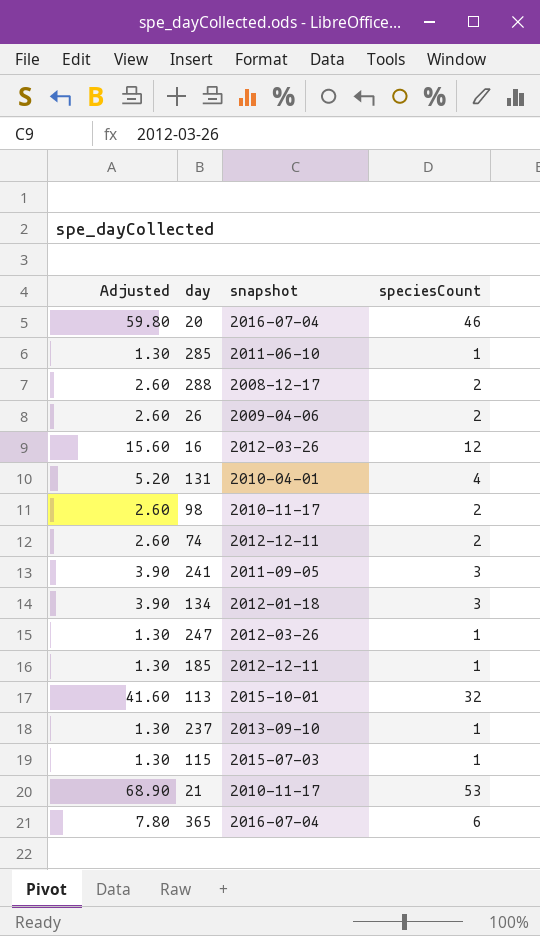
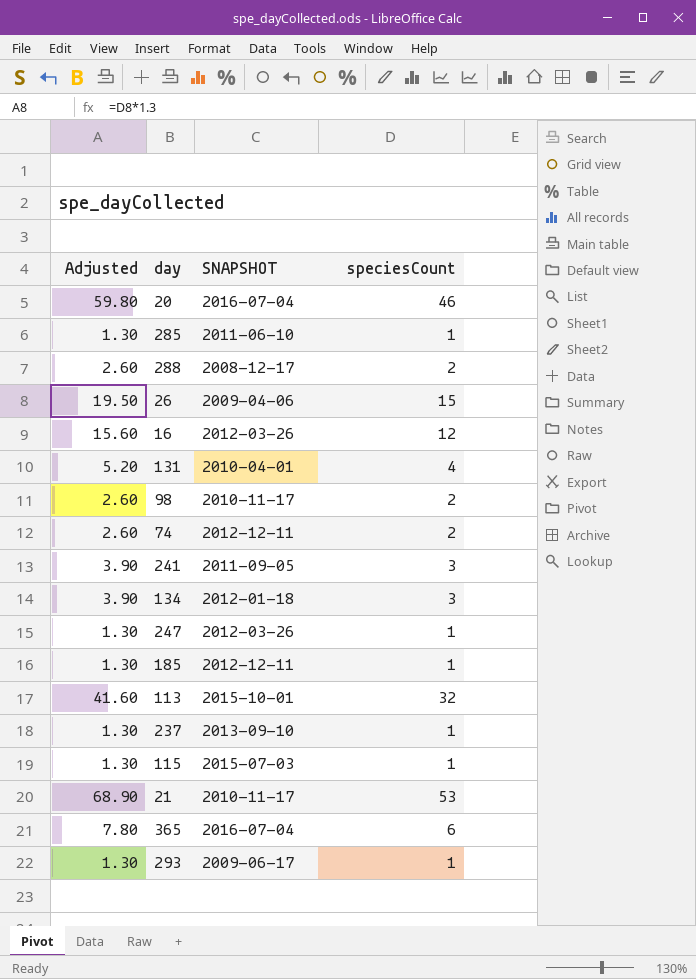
column name: snapshot -> SNAPSHOT
26 | Adjusted: 2.60 -> 19.50
26 | speciesCount: 2 -> 15
row 293: none -> 1.30 | 2009-06-17 | 1

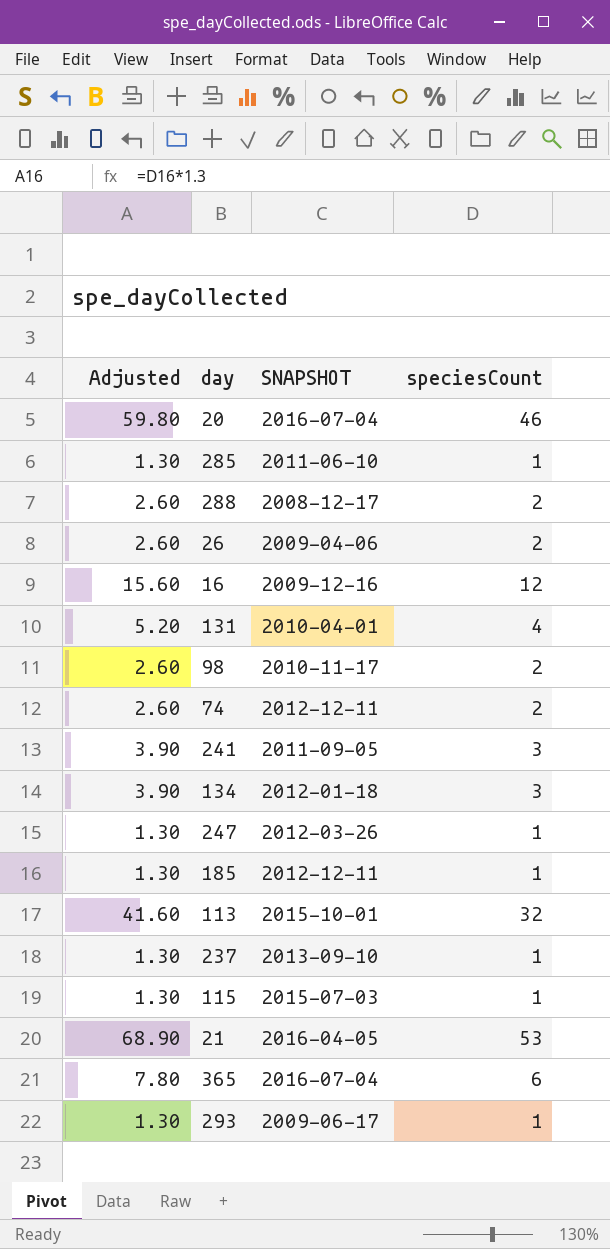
26 | Adjusted: 19.50 -> 2.60
26 | speciesCount: 15 -> 2
16 | SNAPSHOT: 2012-03-26 -> 2009-12-16
21 | SNAPSHOT: 2010-11-17 -> 2016-04-05

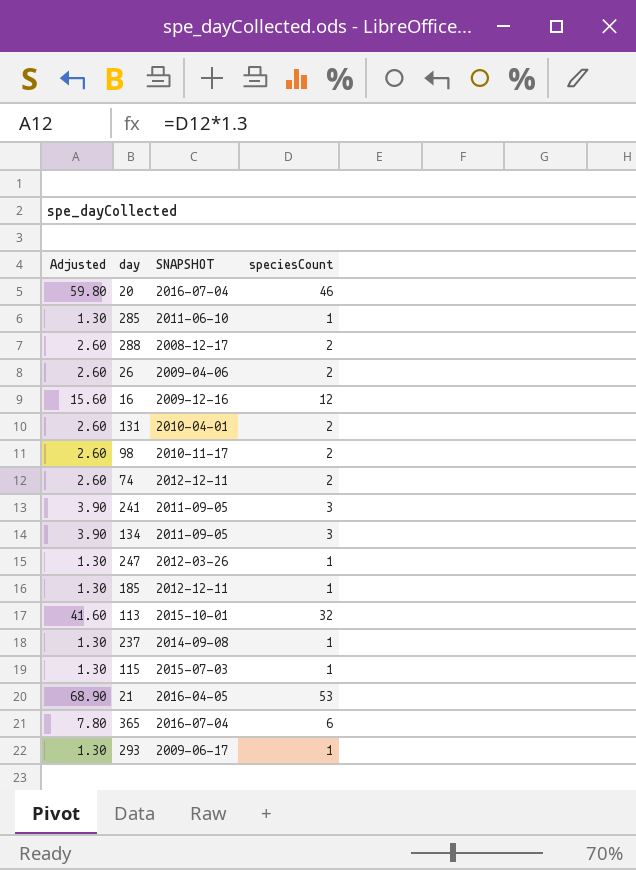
131 | Adjusted: 5.20 -> 2.60
131 | speciesCount: 4 -> 2
134 | SNAPSHOT: 2012-01-18 -> 2011-09-05
237 | SNAPSHOT: 2013-09-10 -> 2014-09-08

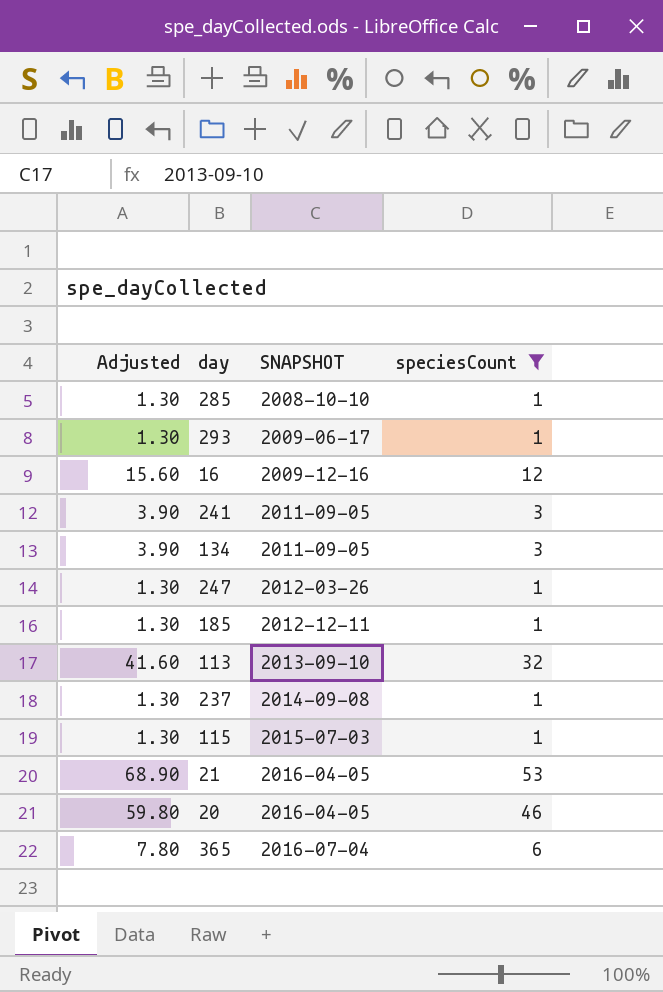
filter: none -> speciesCount != 2
row order: none -> SNAPSHOT ascending
285 | SNAPSHOT: 2011-06-10 -> 2008-10-10
113 | SNAPSHOT: 2015-10-01 -> 2013-09-10
20 | SNAPSHOT: 2016-07-04 -> 2016-04-05

